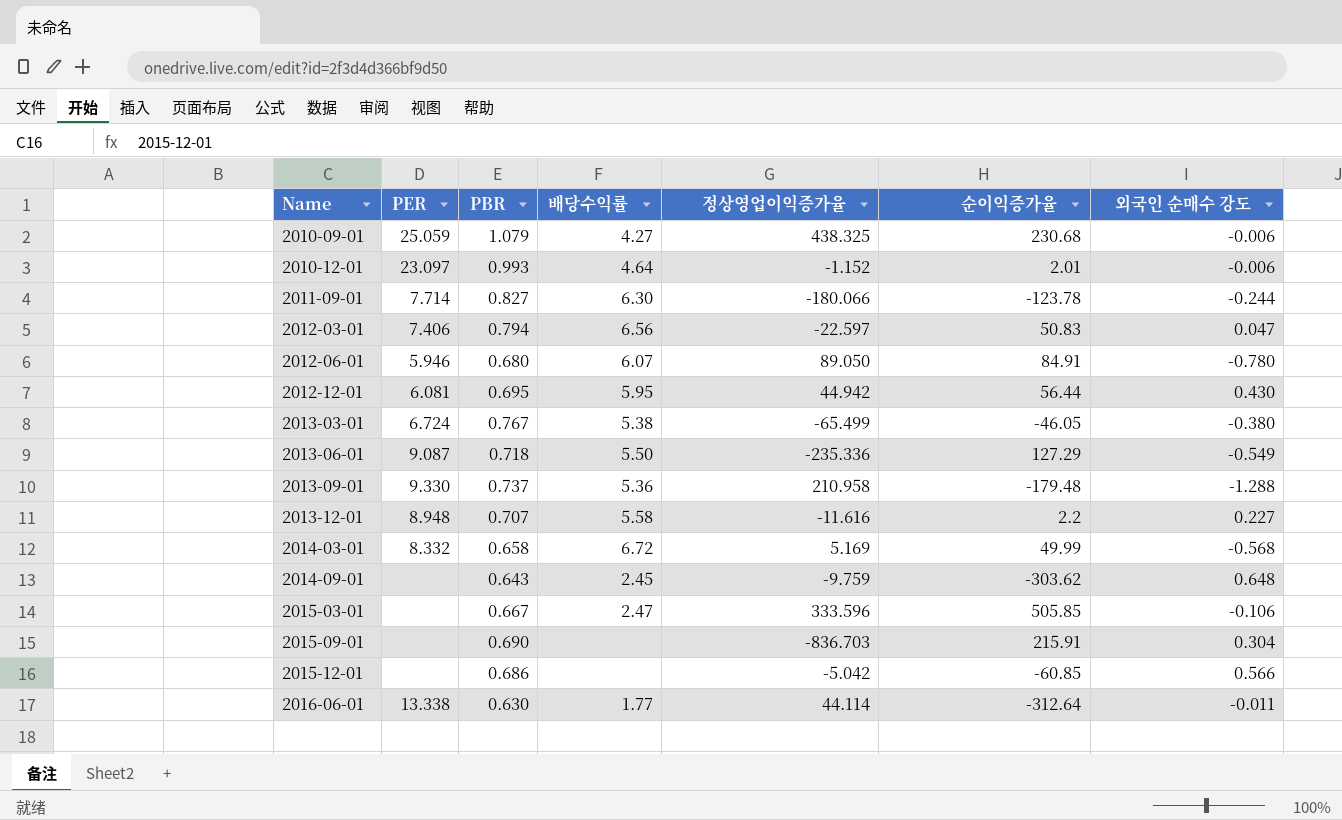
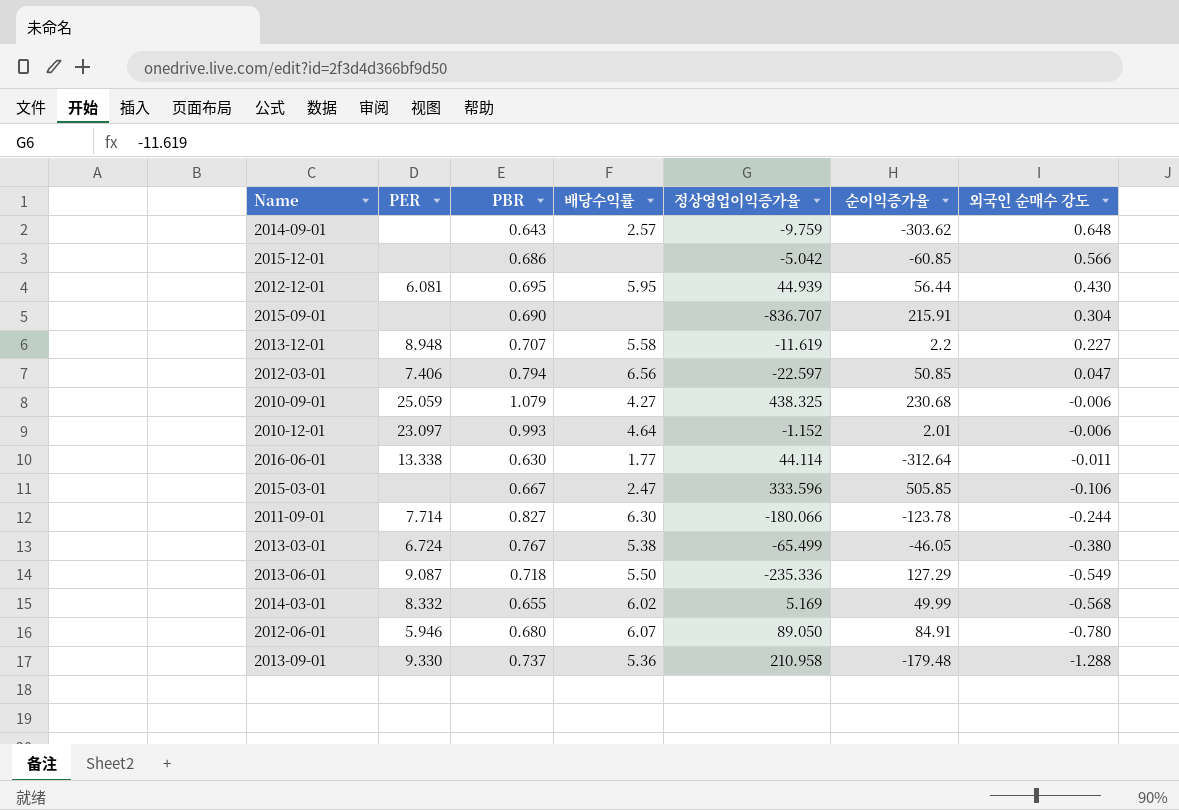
row order: Name ascending -> 외국인 순매수 강도 descending
2014-09-01 | 배당수익률: 2.45 -> 2.57
2012-12-01 | 정상영업이익증가율: 44.942 -> 44.939
2015-09-01 | 정상영업이익증가율: -836.703 -> -836.707
2013-12-01 | 정상영업이익증가율: -11.616 -> -11.619
2012-03-01 | 순이익증가율: 50.83 -> 50.85
2014-03-01 | PBR: 0.658 -> 0.655
2014-03-01 | 배당수익률: 6.72 -> 6.02

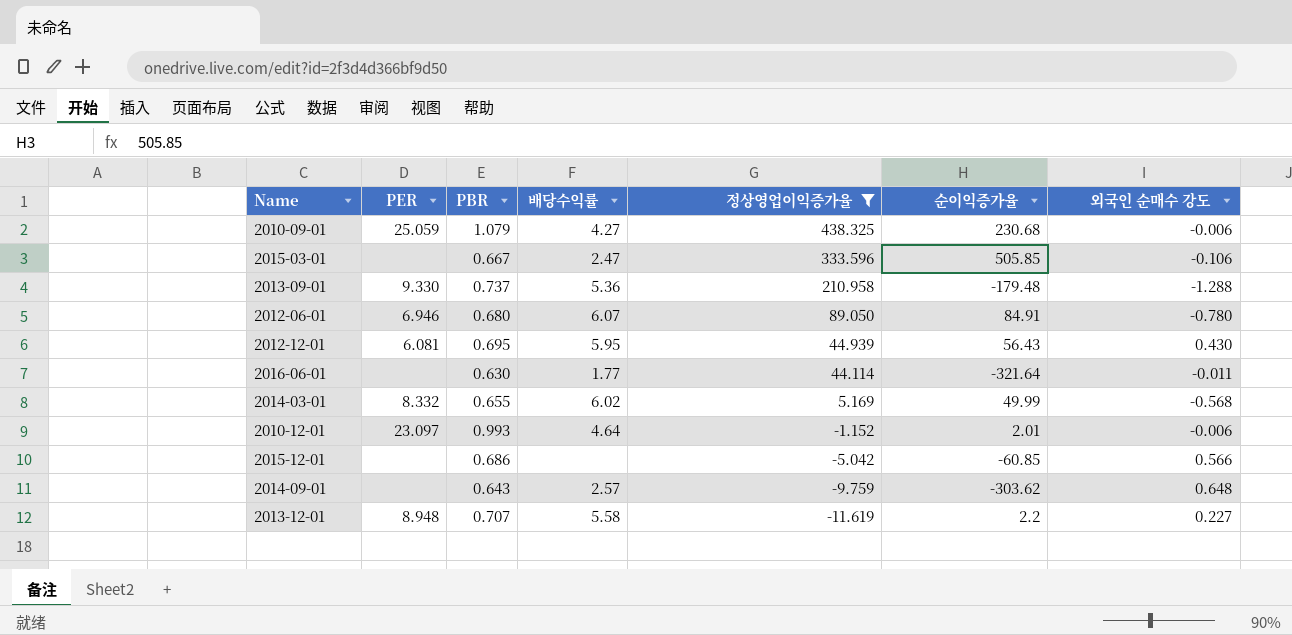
filter: none -> 정상영업이익증가율 >= -11.619
row order: 외국인 순매수 강도 descending -> 정상영업이익증가율 descending
2012-06-01 | PER: 5.946 -> 6.946
2012-12-01 | 순이익증가율: 56.44 -> 56.43
2016-06-01 | PER: 13.338 -> none
2016-06-01 | 순이익증가율: -312.64 -> -321.64

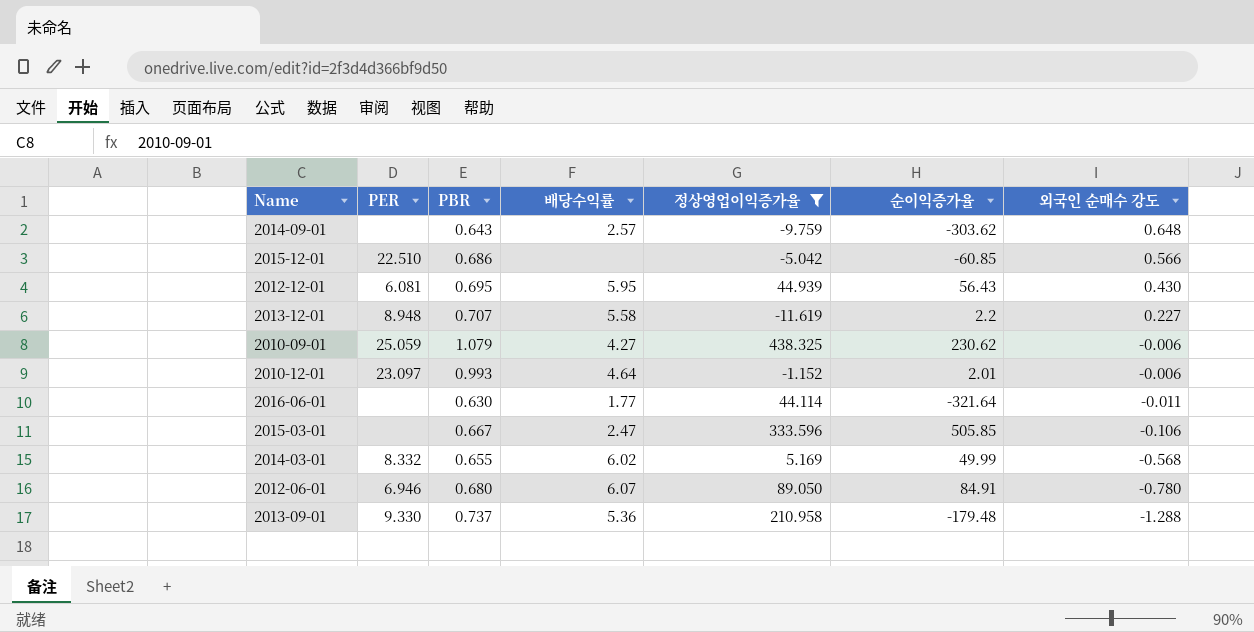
row order: 정상영업이익증가율 descending -> 외국인 순매수 강도 descending
2015-12-01 | PER: none -> 22.510
2010-09-01 | 순이익증가율: 230.68 -> 230.62

